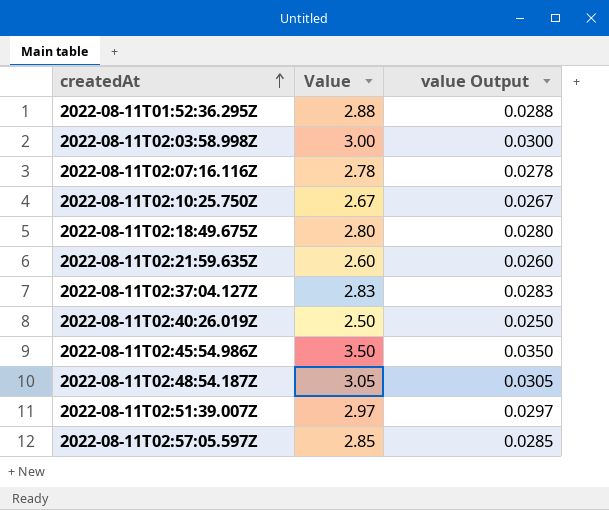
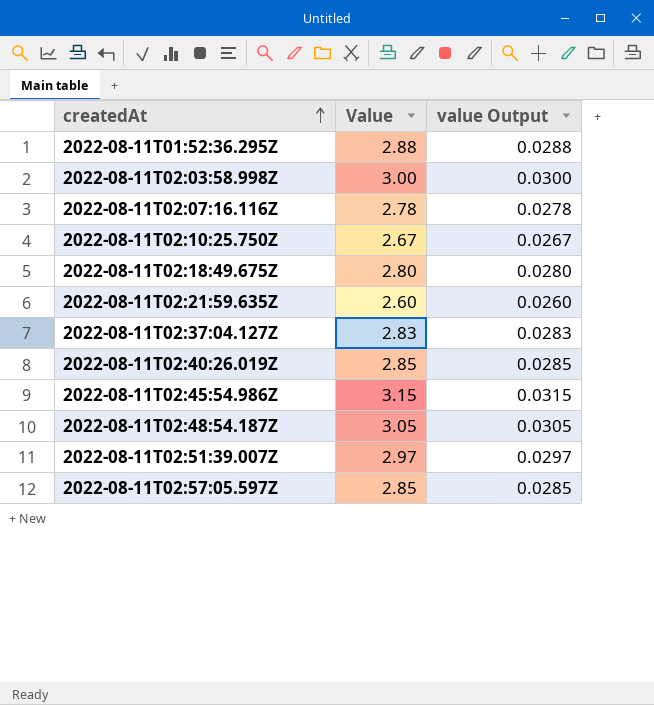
2022-08-11T02:40:26.019Z | Value: 2.50 -> 2.85
2022-08-11T02:40:26.019Z | value Output: 0.0250 -> 0.0285
2022-08-11T02:45:54.986Z | Value: 3.50 -> 3.15
2022-08-11T02:45:54.986Z | value Output: 0.0350 -> 0.0315

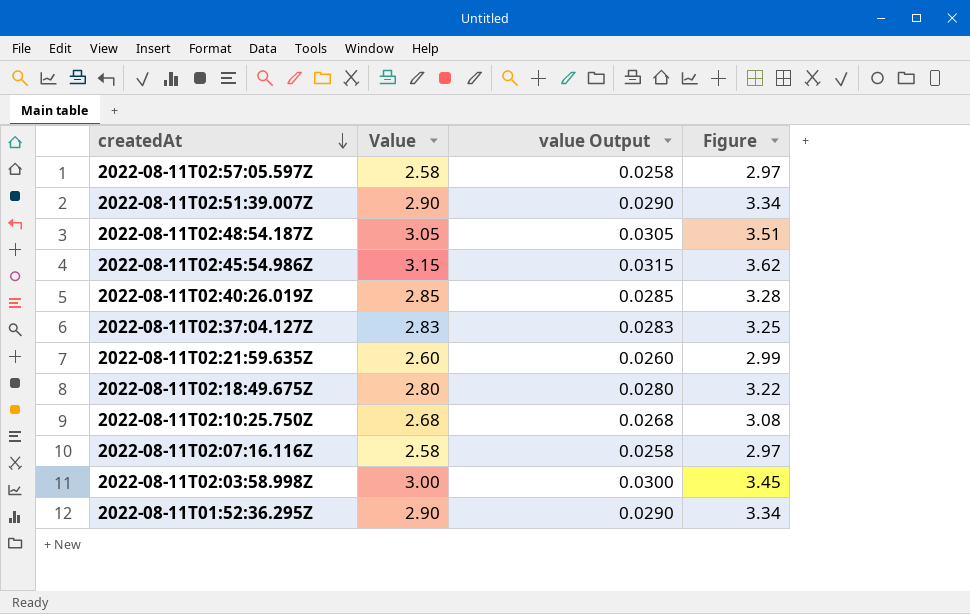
row order: createdAt ascending -> createdAt descending
column Figure | formula: none -> [Value] * 1.15
2022-08-11T02:57:05.597Z | Value: 2.85 -> 2.58
2022-08-11T02:57:05.597Z | value Output: 0.0285 -> 0.0258
2022-08-11T02:51:39.007Z | Value: 2.97 -> 2.90
2022-08-11T02:51:39.007Z | value Output: 0.0297 -> 0.0290
2022-08-11T02:10:25.750Z | Value: 2.67 -> 2.68
2022-08-11T02:10:25.750Z | value Output: 0.0267 -> 0.0268
2022-08-11T02:07:16.116Z | Value: 2.78 -> 2.58
2022-08-11T02:07:16.116Z | value Output: 0.0278 -> 0.0258
2022-08-11T01:52:36.295Z | Value: 2.88 -> 2.90
2022-08-11T01:52:36.295Z | value Output: 0.0288 -> 0.0290

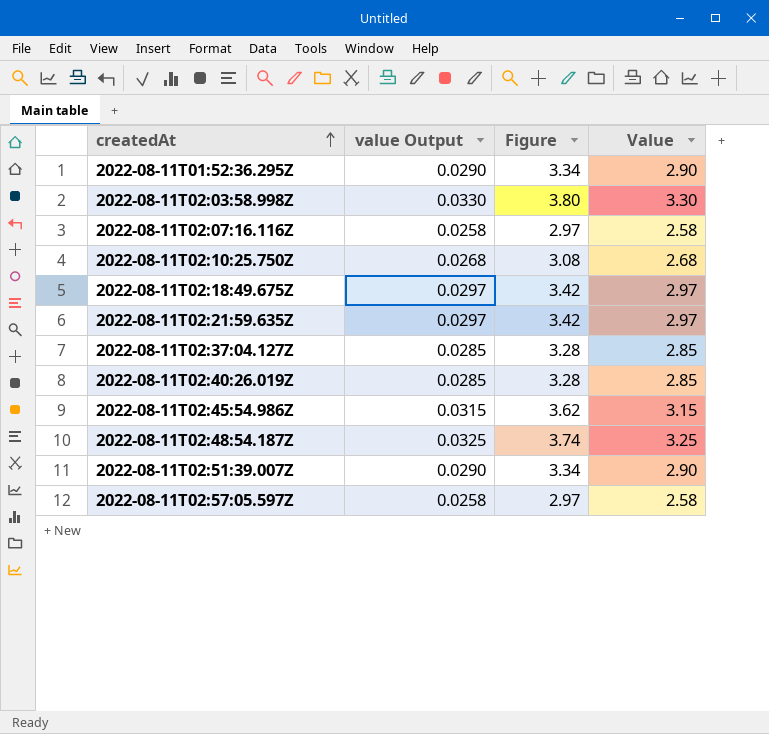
row order: createdAt descending -> createdAt ascending
column Value | position: 2 -> 4
2022-08-11T02:03:58.998Z | value Output: 0.0300 -> 0.0330
2022-08-11T02:03:58.998Z | Figure: 3.45 -> 3.80
2022-08-11T02:03:58.998Z | Value: 3.00 -> 3.30
2022-08-11T02:18:49.675Z | value Output: 0.0280 -> 0.0297
2022-08-11T02:18:49.675Z | Figure: 3.22 -> 3.42
2022-08-11T02:18:49.675Z | Value: 2.80 -> 2.97
2022-08-11T02:21:59.635Z | value Output: 0.0260 -> 0.0297
2022-08-11T02:21:59.635Z | Figure: 2.99 -> 3.42
2022-08-11T02:21:59.635Z | Value: 2.60 -> 2.97
2022-08-11T02:37:04.127Z | value Output: 0.0283 -> 0.0285
2022-08-11T02:37:04.127Z | Figure: 3.25 -> 3.28
2022-08-11T02:37:04.127Z | Value: 2.83 -> 2.85
2022-08-11T02:48:54.187Z | value Output: 0.0305 -> 0.0325
2022-08-11T02:48:54.187Z | Figure: 3.51 -> 3.74
2022-08-11T02:48:54.187Z | Value: 3.05 -> 3.25

